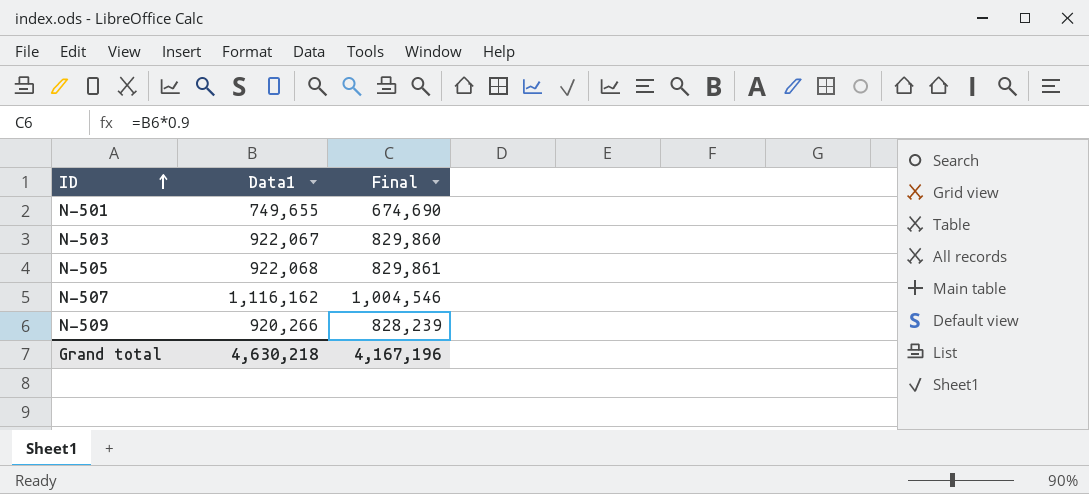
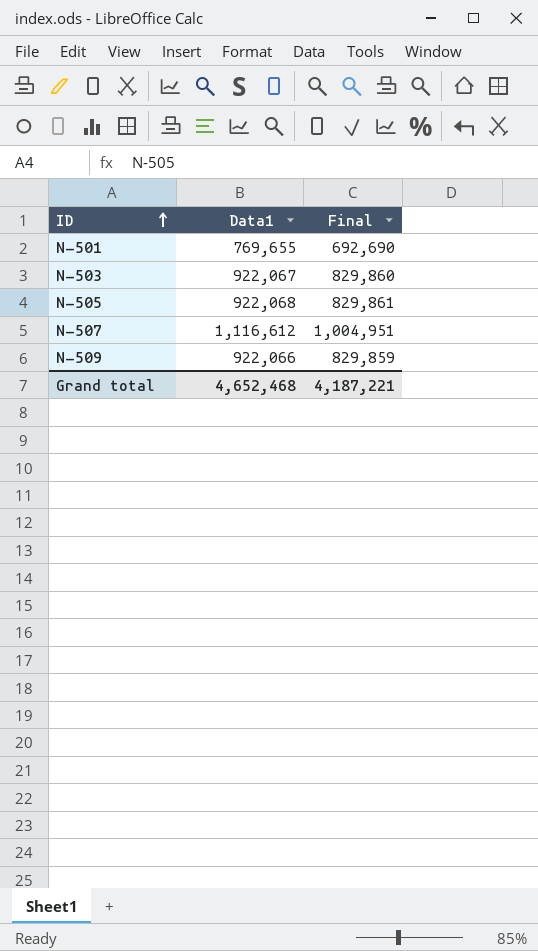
N-501 | Data1: 749,655 -> 769,655
N-501 | Final: 674,690 -> 692,690
N-507 | Data1: 1,116,162 -> 1,116,612
N-507 | Final: 1,004,546 -> 1,004,951
N-509 | Data1: 920,266 -> 922,066
N-509 | Final: 828,239 -> 829,859
Grand total | Data1: 4,630,218 -> 4,652,468
Grand total | Final: 4,167,196 -> 4,187,221

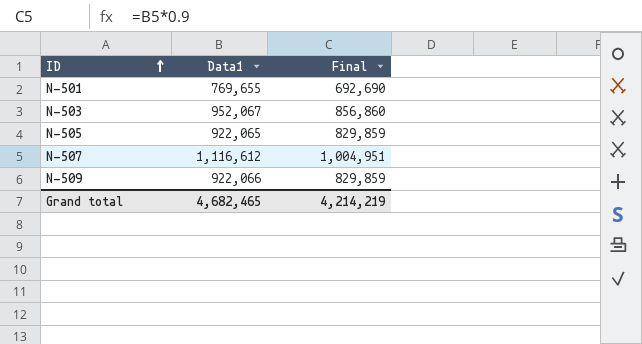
N-503 | Data1: 922,067 -> 952,067
N-503 | Final: 829,860 -> 856,860
N-505 | Data1: 922,068 -> 922,065
N-505 | Final: 829,861 -> 829,859
Grand total | Data1: 4,652,468 -> 4,682,465
Grand total | Final: 4,187,221 -> 4,214,219

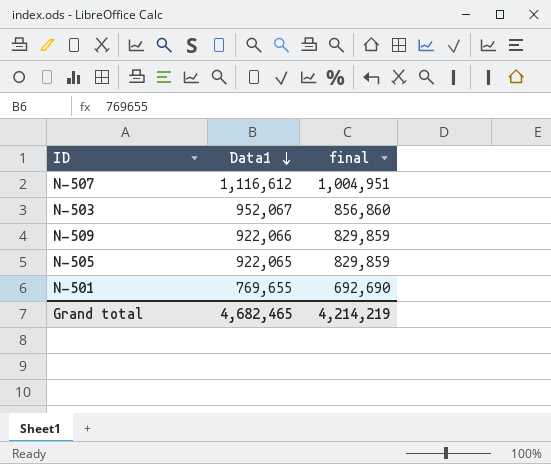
row order: ID ascending -> Data1 descending
column name: Final -> final

